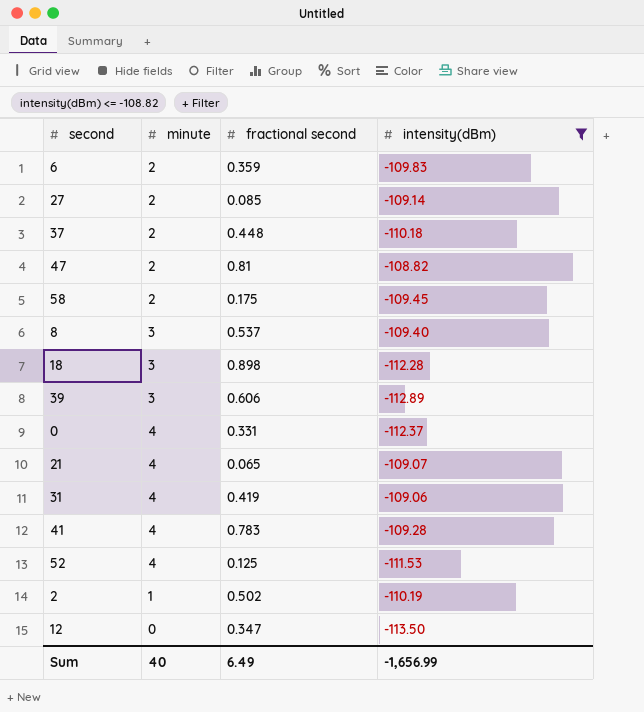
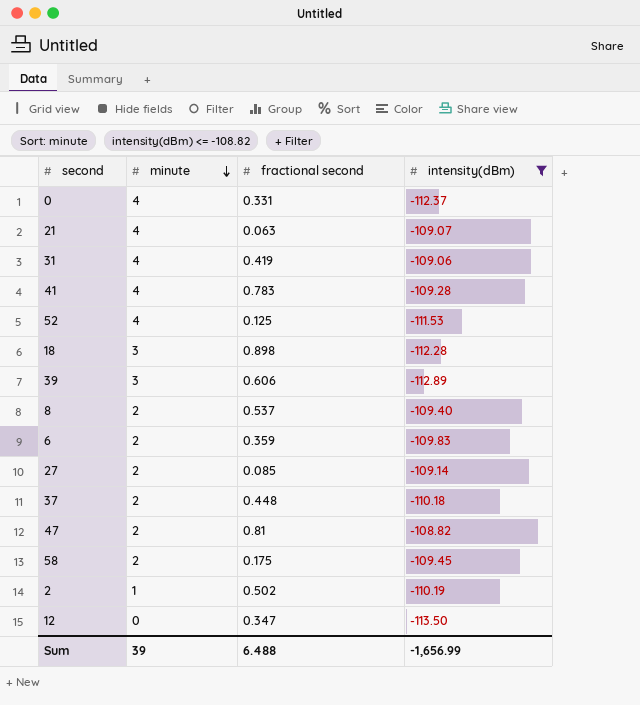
row order: none -> minute descending
21 | fractional second: 0.065 -> 0.063
8 | minute: 3 -> 2
Sum | minute: 40 -> 39
Sum | fractional second: 6.49 -> 6.488

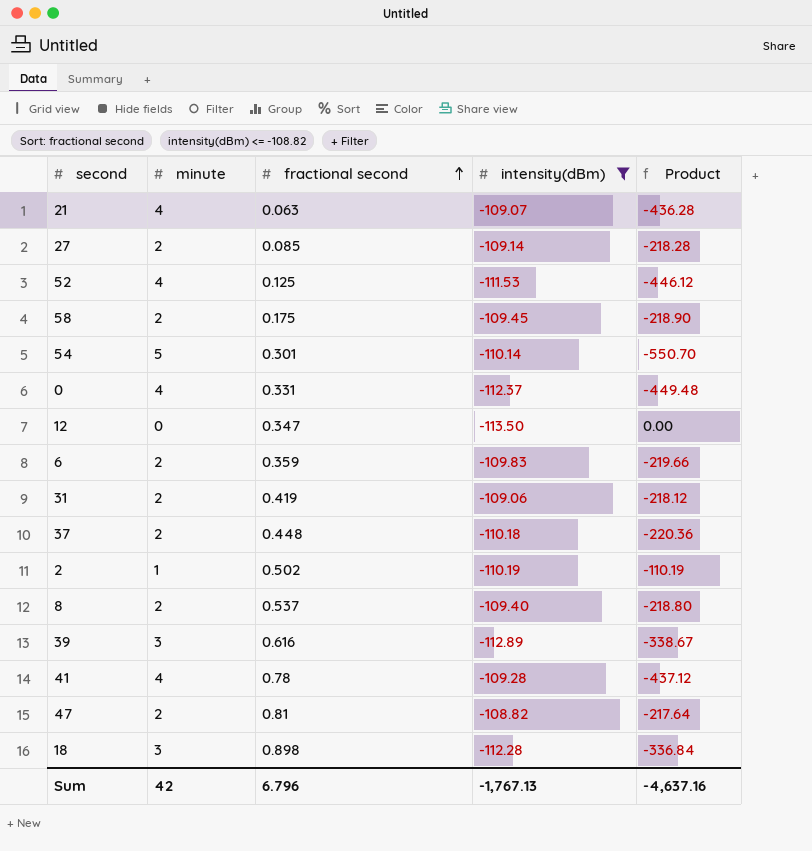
row order: minute descending -> fractional second ascending
column Product | formula: none -> [minute] * [intensity(dBm)]
row 54: none -> 5 | 0.301 | -110.14 | -550.70
31 | minute: 4 -> 2
39 | fractional second: 0.606 -> 0.616
41 | fractional second: 0.783 -> 0.78
Sum | minute: 39 -> 42
Sum | fractional second: 6.488 -> 6.796
Sum | intensity(dBm): -1,656.99 -> -1,767.13

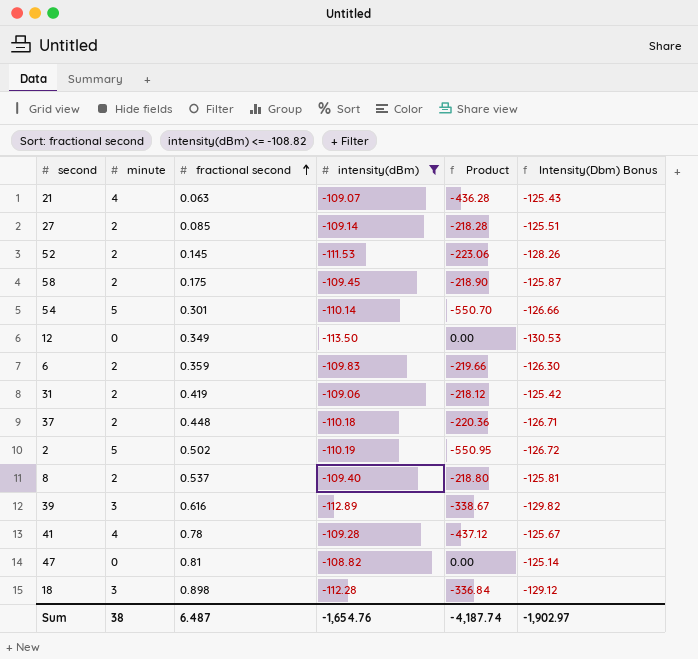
column Intensity(Dbm) Bonus | formula: none -> [intensity(dBm)] * 1.15
row 0: 4 | 0.331 | -112.37 | -449.48 -> none
52 | minute: 4 -> 2
52 | fractional second: 0.125 -> 0.145
52 | Product: -446.12 -> -223.06
12 | fractional second: 0.347 -> 0.349
2 | minute: 1 -> 5
2 | Product: -110.19 -> -550.95
47 | minute: 2 -> 0
47 | Product: -217.64 -> 0.00
Sum | minute: 42 -> 38
Sum | fractional second: 6.796 -> 6.487
Sum | intensity(dBm): -1,767.13 -> -1,654.76
Sum | Product: -4,637.16 -> -4,187.74

